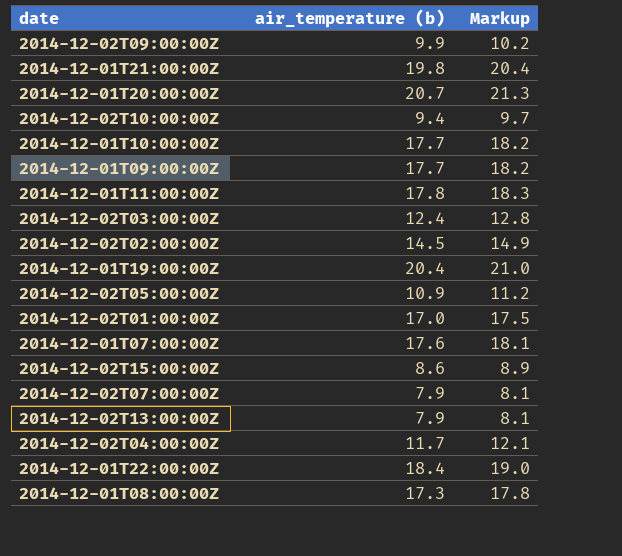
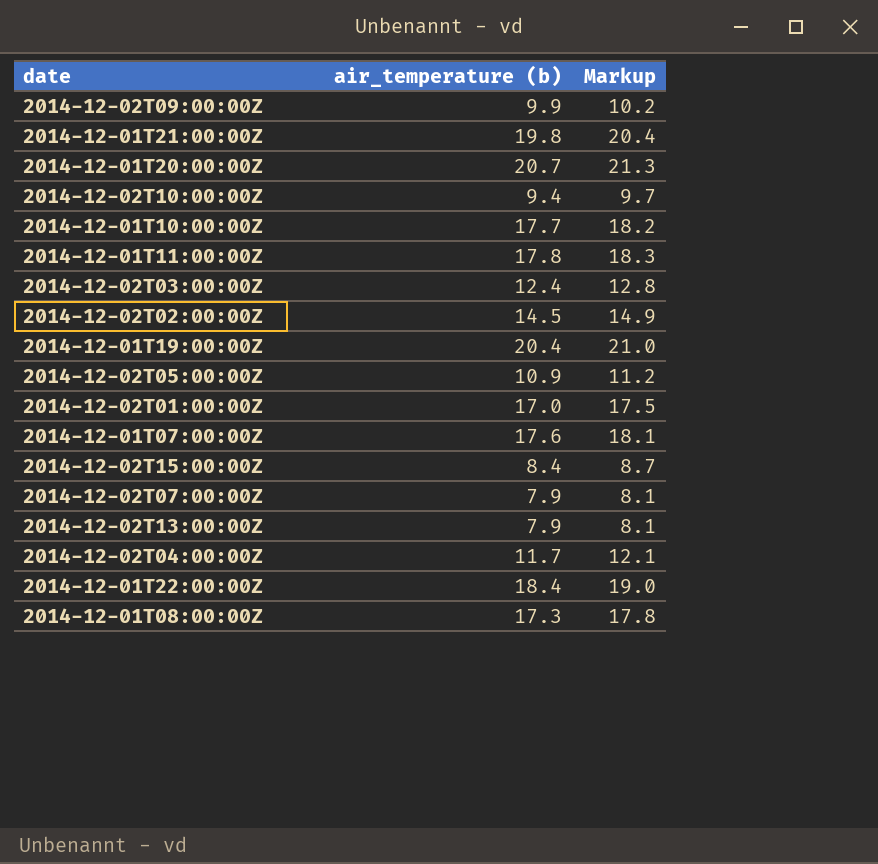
row 2014-12-01T09:00:00Z: 17.7 | 18.2 -> none
2014-12-02T15:00:00Z | air_temperature (b): 8.6 -> 8.4
2014-12-02T15:00:00Z | Markup: 8.9 -> 8.7

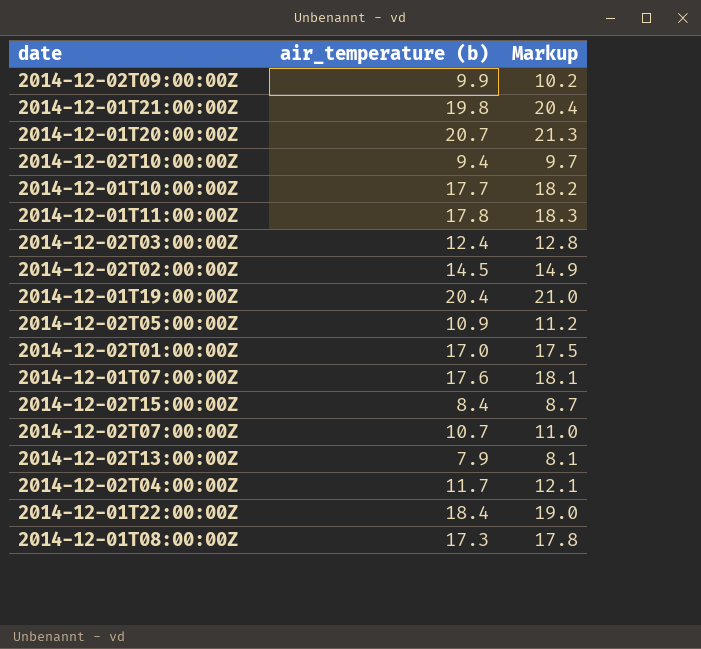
2014-12-02T07:00:00Z | air_temperature (b): 7.9 -> 10.7
2014-12-02T07:00:00Z | Markup: 8.1 -> 11.0

